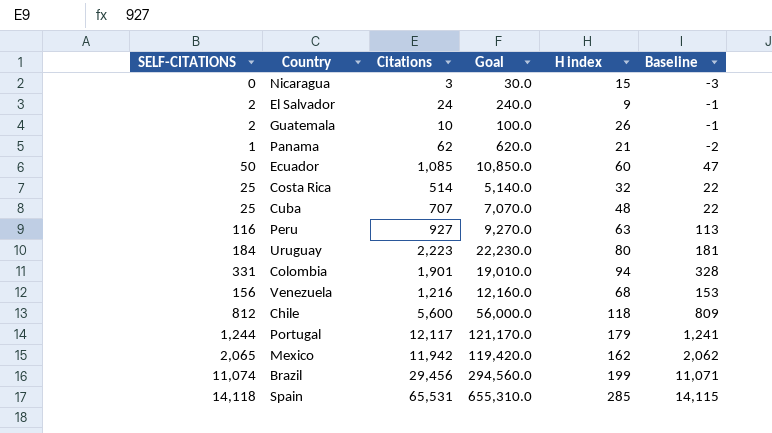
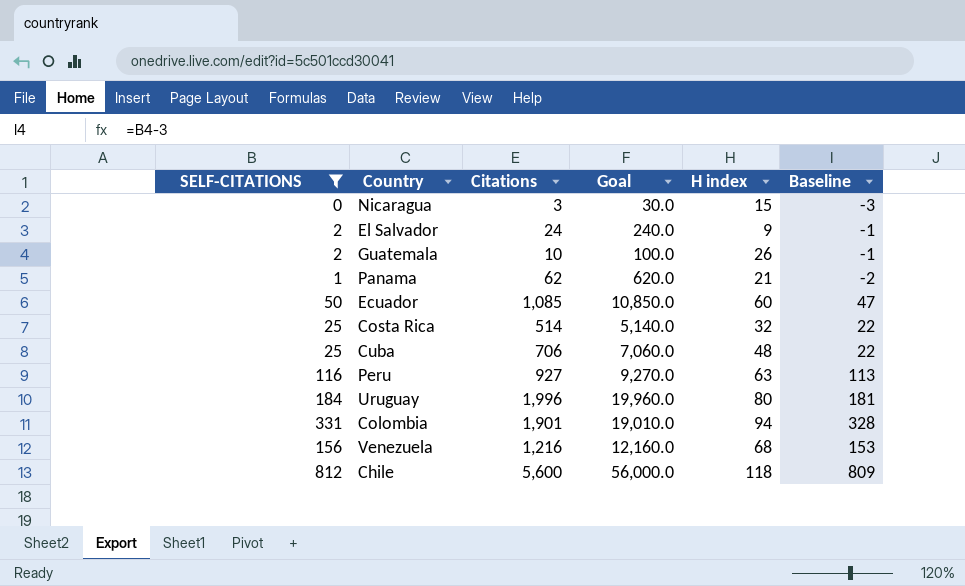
filter: none -> SELF-CITATIONS <= 812
Cuba | Citations: 707 -> 706
Cuba | Goal: 7,070.0 -> 7,060.0
Uruguay | Citations: 2,223 -> 1,996
Uruguay | Goal: 22,230.0 -> 19,960.0

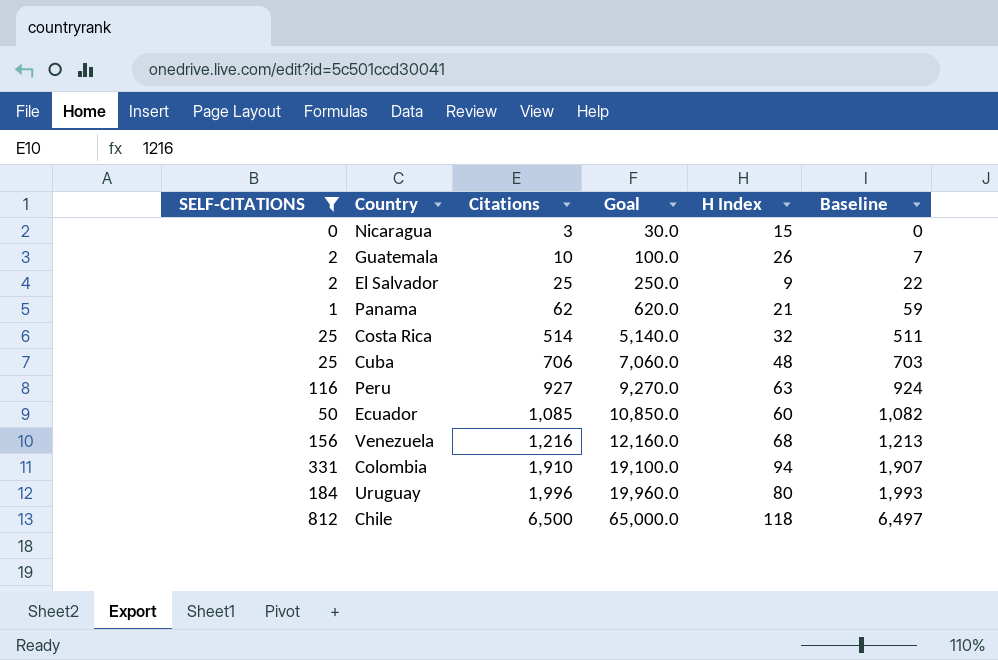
row order: none -> Citations ascending
column name: H index -> H Index
column Baseline | formula: [SELF-CITATIONS] - 3 -> [Citations] - 3
El Salvador | Citations: 24 -> 25
El Salvador | Goal: 240.0 -> 250.0
Colombia | Citations: 1,901 -> 1,910
Colombia | Goal: 19,010.0 -> 19,100.0
Chile | Citations: 5,600 -> 6,500
Chile | Goal: 56,000.0 -> 65,000.0

